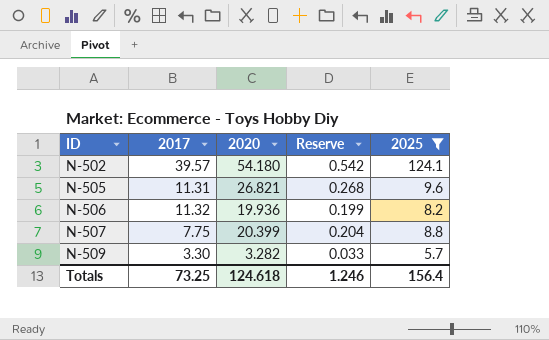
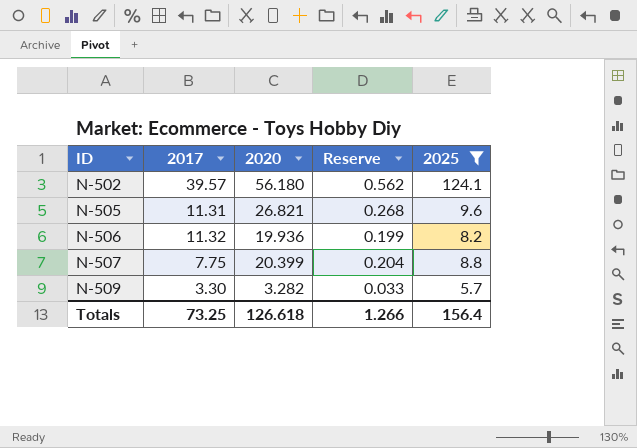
N-502 | 2020: 54.180 -> 56.180
N-502 | Reserve: 0.542 -> 0.562
Totals | 2020: 124.618 -> 126.618
Totals | Reserve: 1.246 -> 1.266

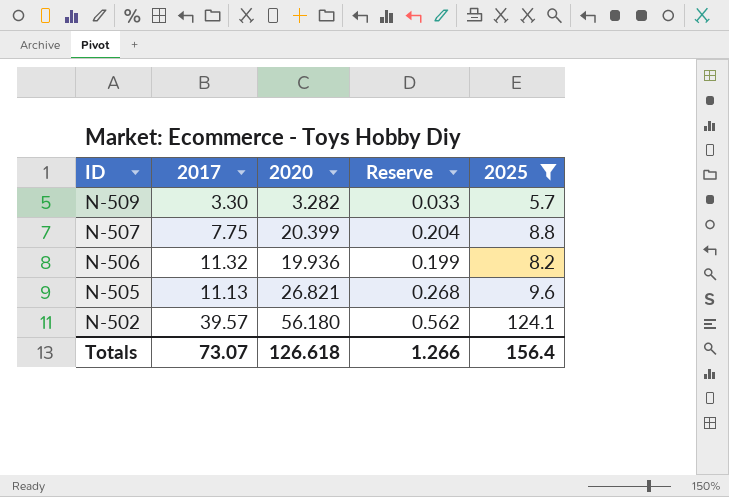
row order: ID ascending -> ID descending
N-505 | 2017: 11.31 -> 11.13
Totals | 2017: 73.25 -> 73.07

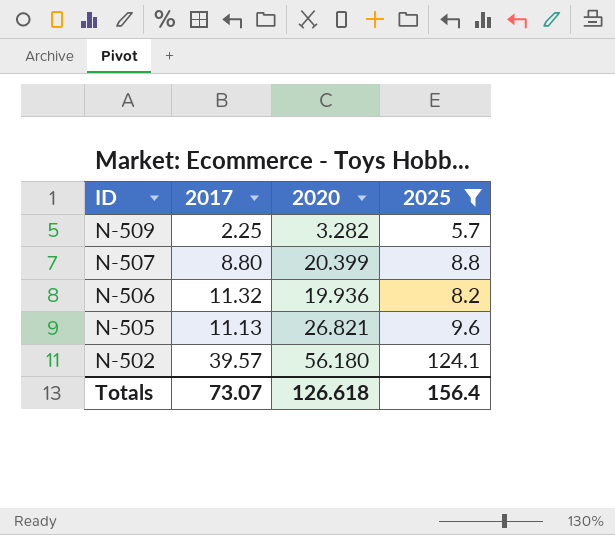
column Reserve | formula: [2020] * 0.01 -> none
N-509 | 2017: 3.30 -> 2.25
N-507 | 2017: 7.75 -> 8.80

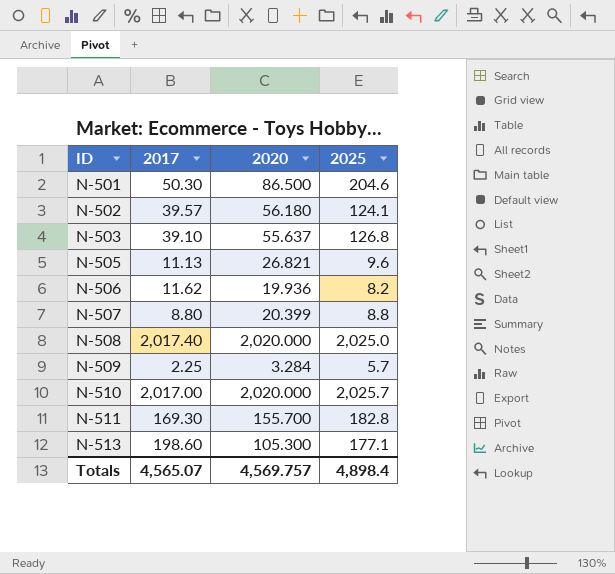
filter: 2025 <= 124.1 -> none
row order: ID descending -> ID ascending
N-506 | 2017: 11.32 -> 11.62
N-509 | 2020: 3.282 -> 3.284
Totals | 2017: 73.07 -> 4,565.07
Totals | 2020: 126.618 -> 4,569.757
Totals | 2025: 156.4 -> 4,898.4

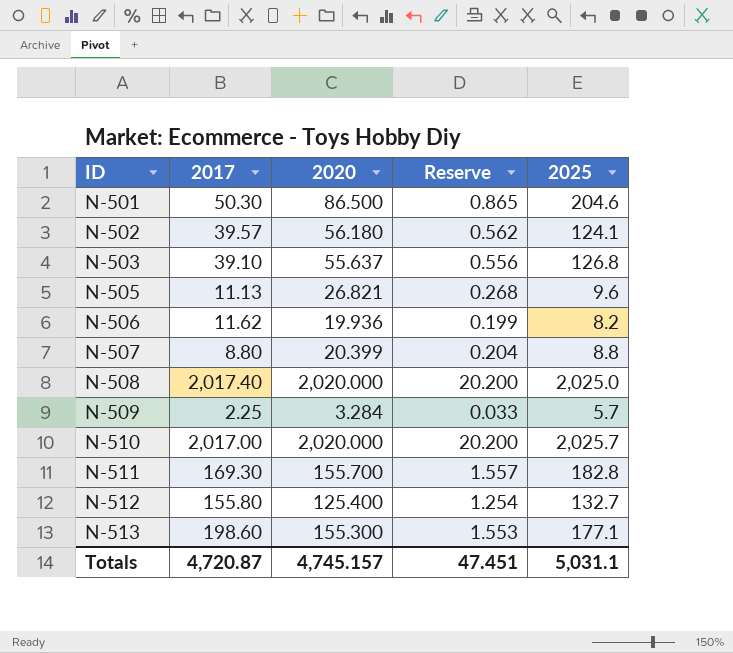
column Reserve | formula: none -> [2020] * 0.01
row N-512: none -> 155.80 | 125.400 | 1.254 | 132.7
N-513 | 2020: 105.300 -> 155.300
Totals | 2017: 4,565.07 -> 4,720.87
Totals | 2020: 4,569.757 -> 4,745.157
Totals | 2025: 4,898.4 -> 5,031.1

